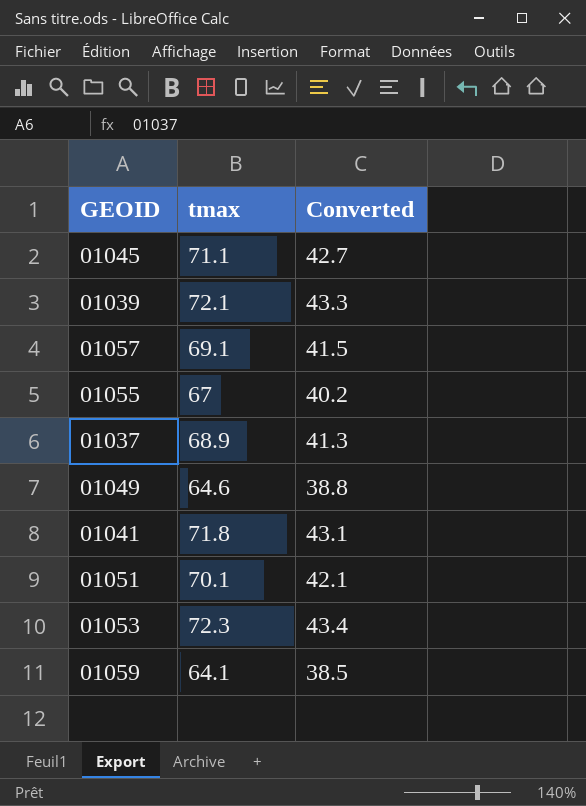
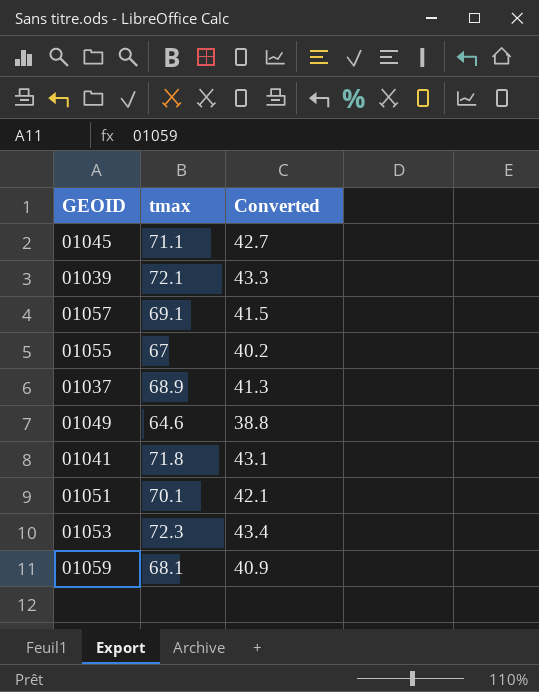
01059 | tmax: 64.1 -> 68.1
01059 | Converted: 38.5 -> 40.9

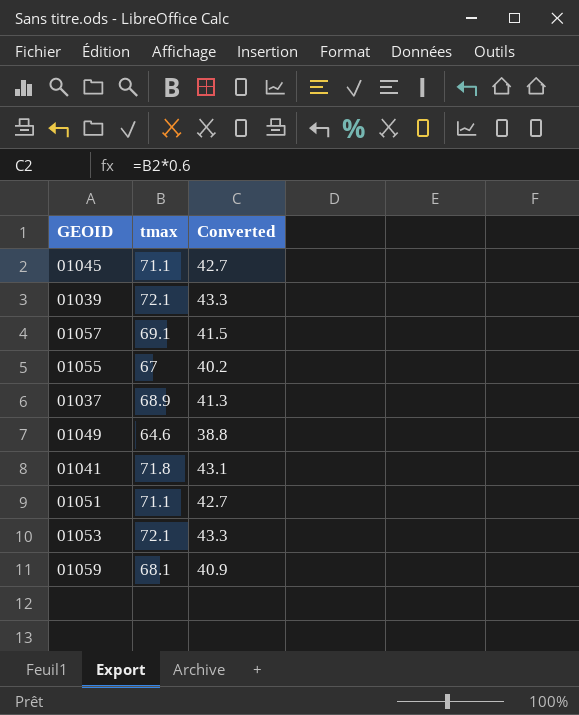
01051 | tmax: 70.1 -> 71.1
01051 | Converted: 42.1 -> 42.7
01053 | tmax: 72.3 -> 72.1
01053 | Converted: 43.4 -> 43.3

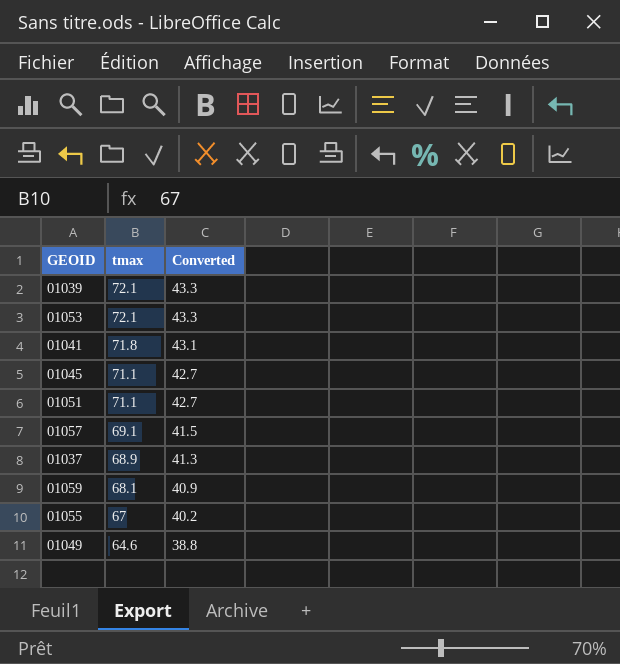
row order: none -> tmax descending

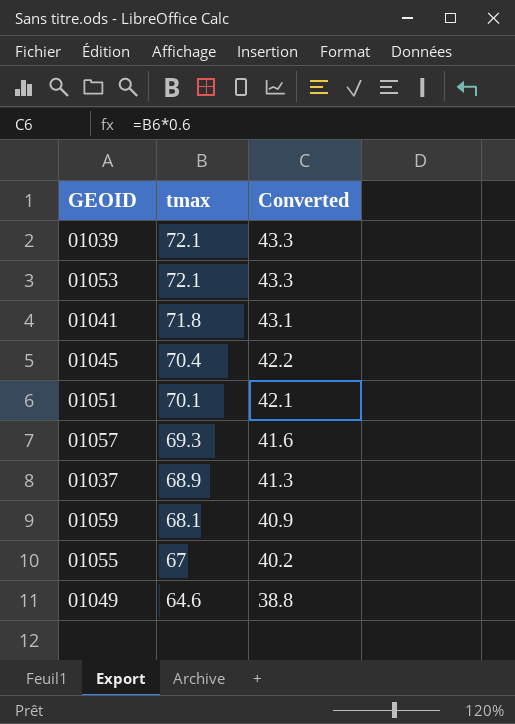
01045 | tmax: 71.1 -> 70.4
01045 | Converted: 42.7 -> 42.2
01051 | tmax: 71.1 -> 70.1
01051 | Converted: 42.7 -> 42.1
01057 | tmax: 69.1 -> 69.3
01057 | Converted: 41.5 -> 41.6

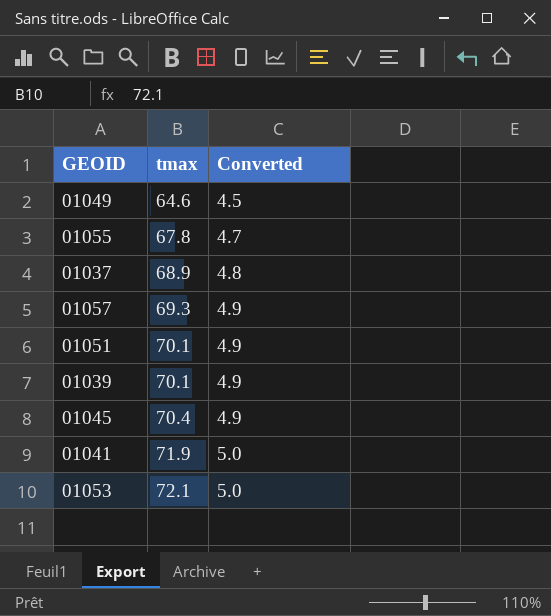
row order: tmax descending -> tmax ascending
column Converted | formula: [tmax] * 0.6 -> [tmax] * 0.07
row 01059: 68.1 | 40.9 -> none
01055 | tmax: 67 -> 67.8
01039 | tmax: 72.1 -> 70.1
01041 | tmax: 71.8 -> 71.9

